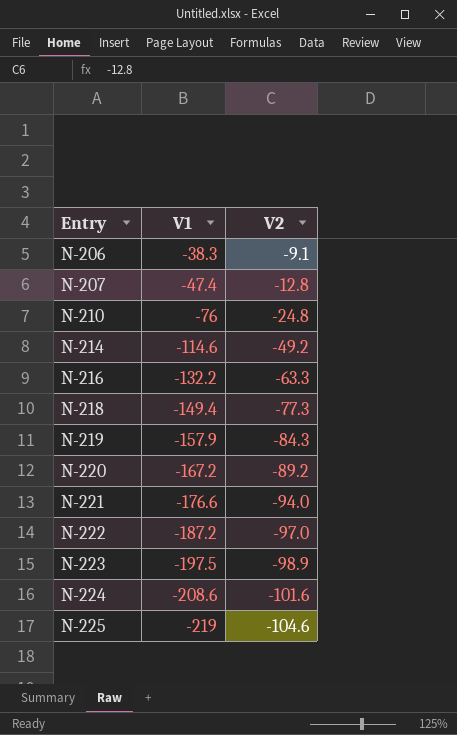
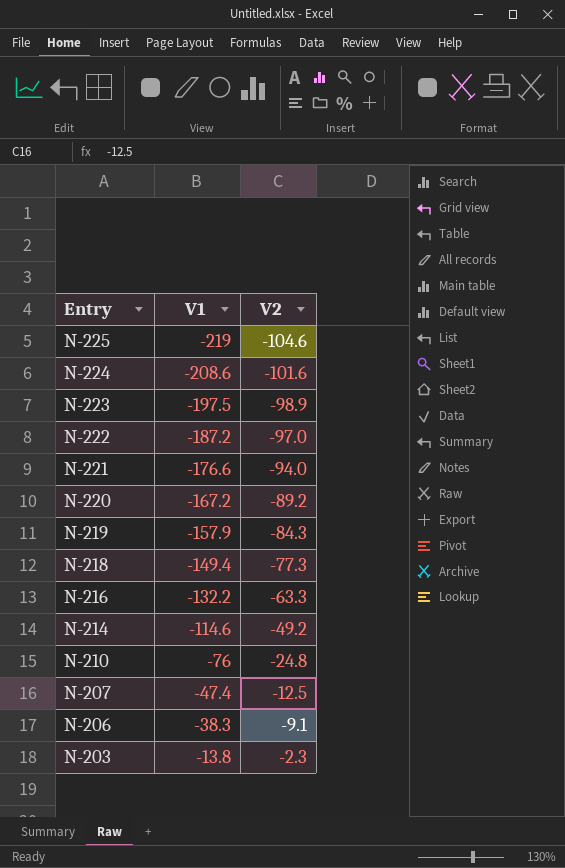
row order: Entry ascending -> Entry descending
N-207 | V2: -12.8 -> -12.5
row N-203: none -> -13.8 | -2.3

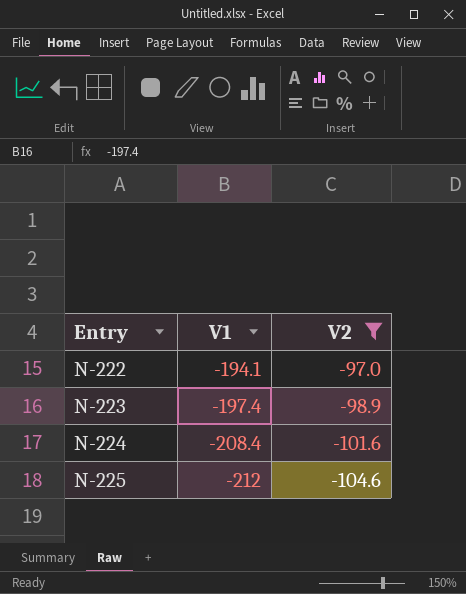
filter: none -> V2 <= -97.0
row order: Entry descending -> Entry ascending
N-222 | V1: -187.2 -> -194.1
N-223 | V1: -197.5 -> -197.4
N-224 | V1: -208.6 -> -208.4
N-225 | V1: -219 -> -212

